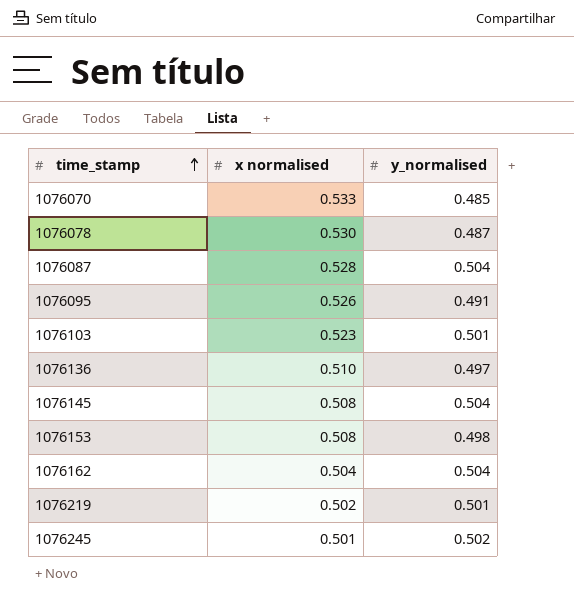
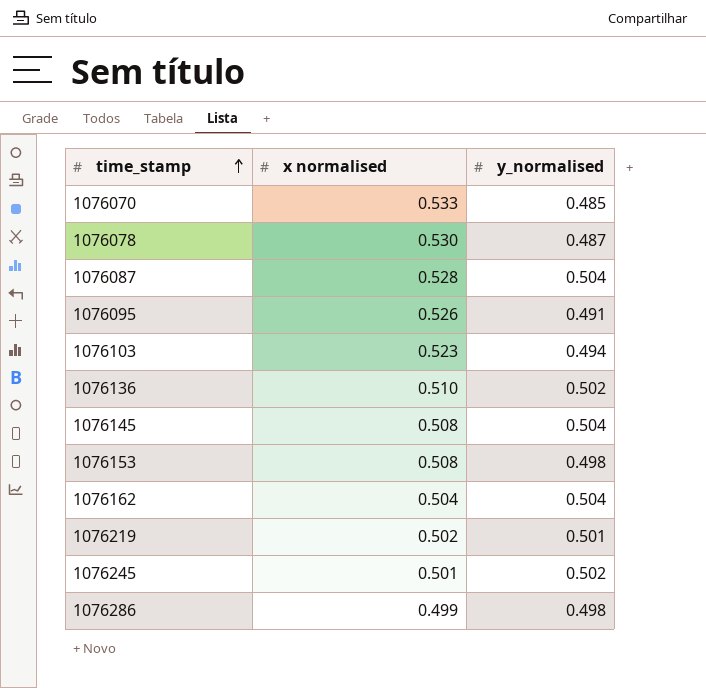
1076103 | y_normalised: 0.501 -> 0.494
1076136 | y_normalised: 0.497 -> 0.502
row 1076286: none -> 0.499 | 0.498

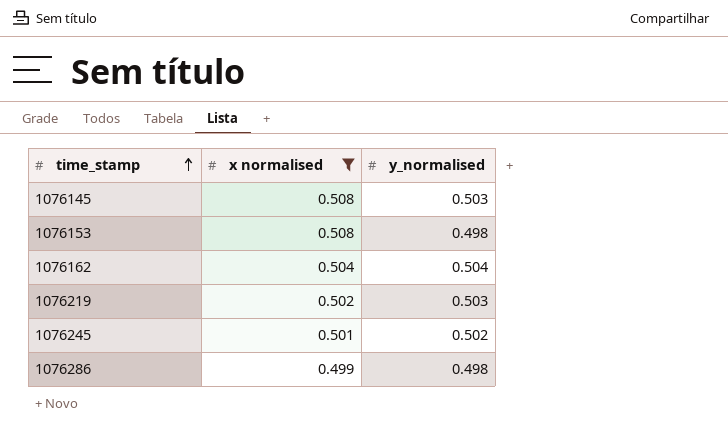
filter: none -> x normalised <= 0.508
1076145 | y_normalised: 0.504 -> 0.503
1076219 | y_normalised: 0.501 -> 0.503

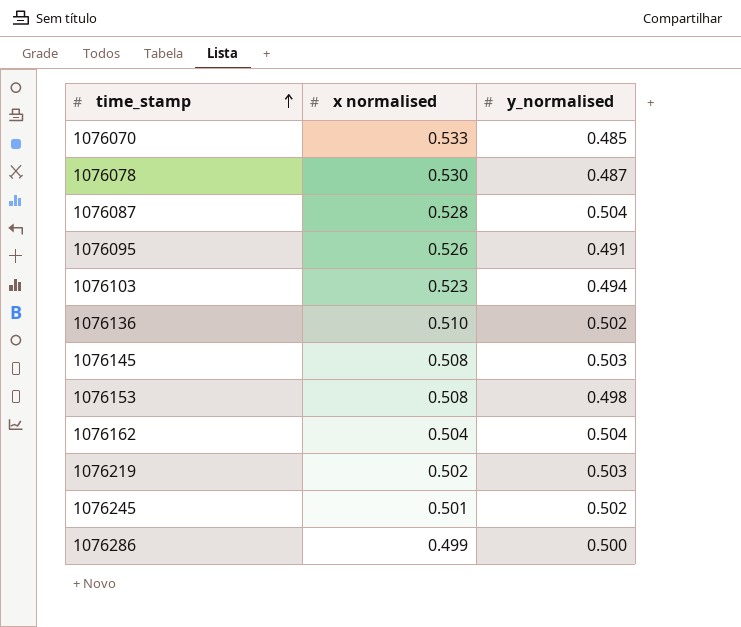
filter: x normalised <= 0.508 -> none
1076286 | y_normalised: 0.498 -> 0.500

